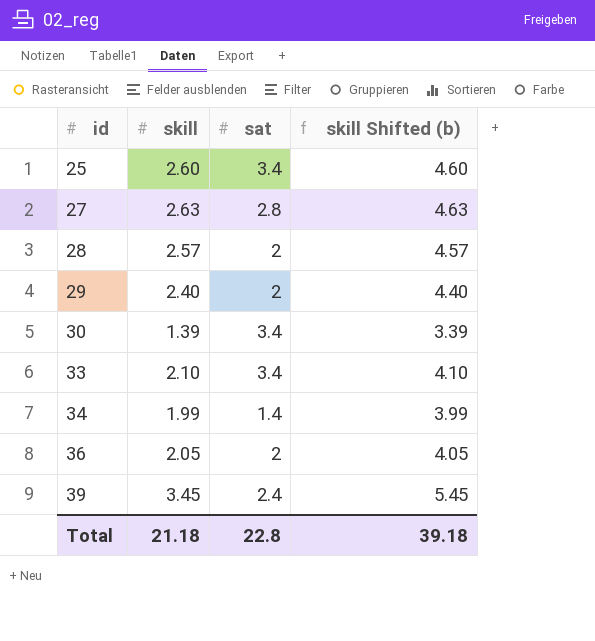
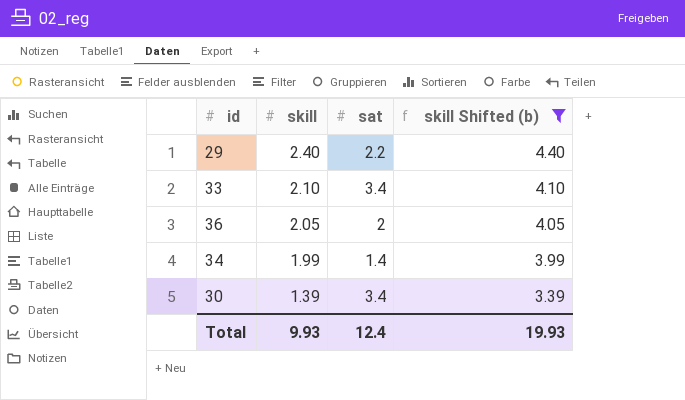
filter: none -> skill Shifted (b) <= 4.40
row order: id ascending -> skill descending
29 | sat: 2 -> 2.2
Total | skill: 21.18 -> 9.93
Total | sat: 22.8 -> 12.4
Total | skill Shifted (b): 39.18 -> 19.93

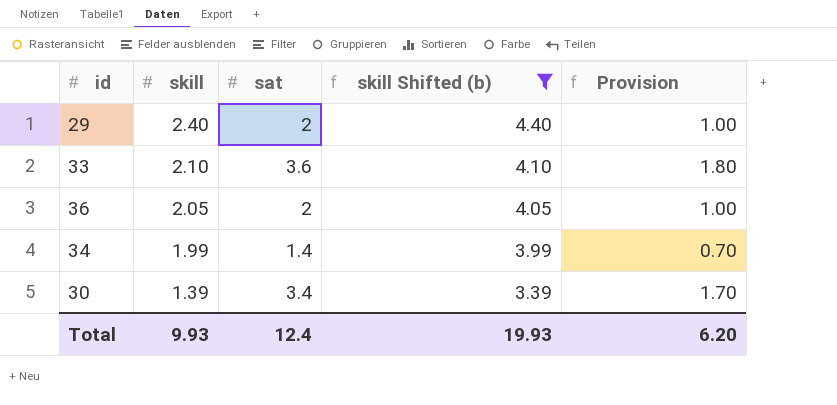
column Provision | formula: none -> [sat] * 0.5
29 | sat: 2.2 -> 2
33 | sat: 3.4 -> 3.6

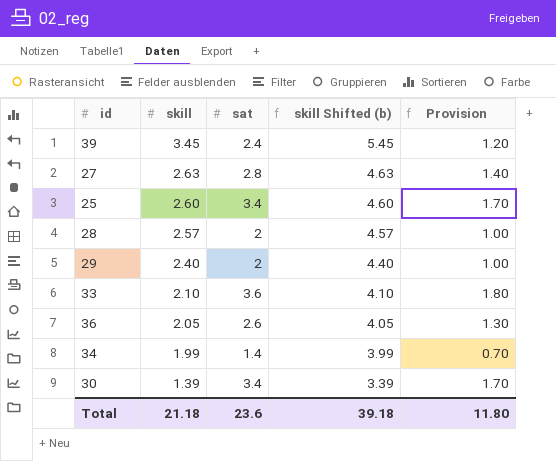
filter: skill Shifted (b) <= 4.40 -> none
36 | sat: 2 -> 2.6
36 | Provision: 1.00 -> 1.30
Total | skill: 9.93 -> 21.18
Total | sat: 12.4 -> 23.6
Total | skill Shifted (b): 19.93 -> 39.18
Total | Provision: 6.20 -> 11.80

